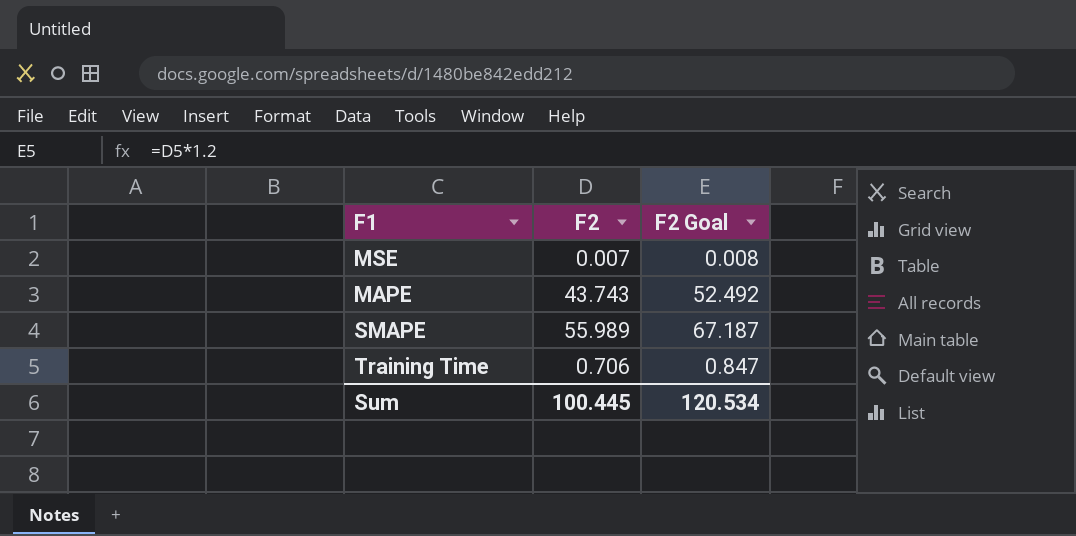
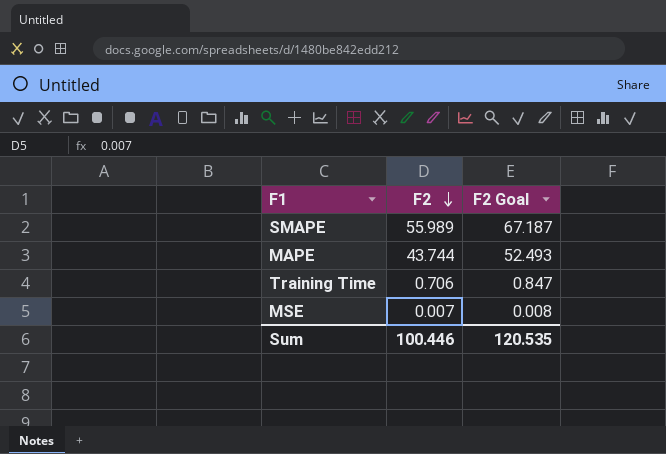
row order: none -> F2 descending
MAPE | F2: 43.743 -> 43.744
MAPE | F2 Goal: 52.492 -> 52.493
Sum | F2: 100.445 -> 100.446
Sum | F2 Goal: 120.534 -> 120.535

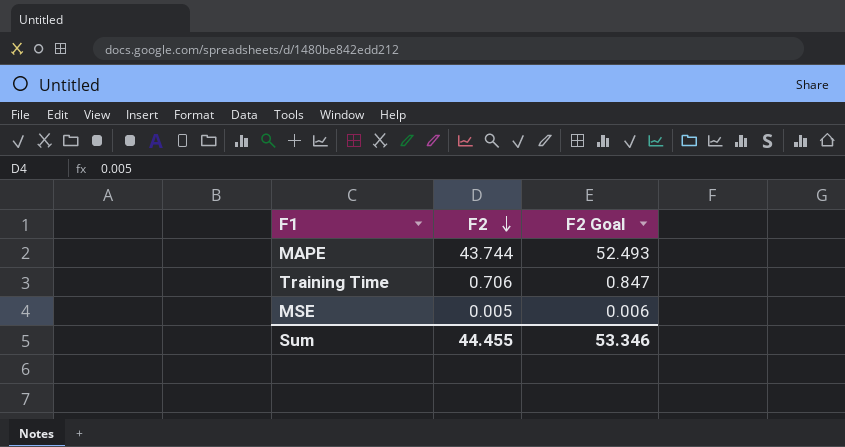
row SMAPE: 55.989 | 67.187 -> none
MSE | F2: 0.007 -> 0.005
MSE | F2 Goal: 0.008 -> 0.006
Sum | F2: 100.446 -> 44.455
Sum | F2 Goal: 120.535 -> 53.346

